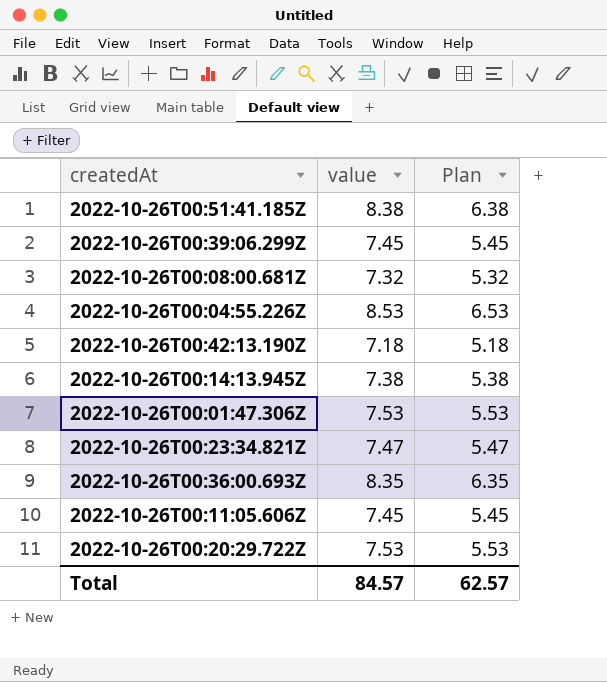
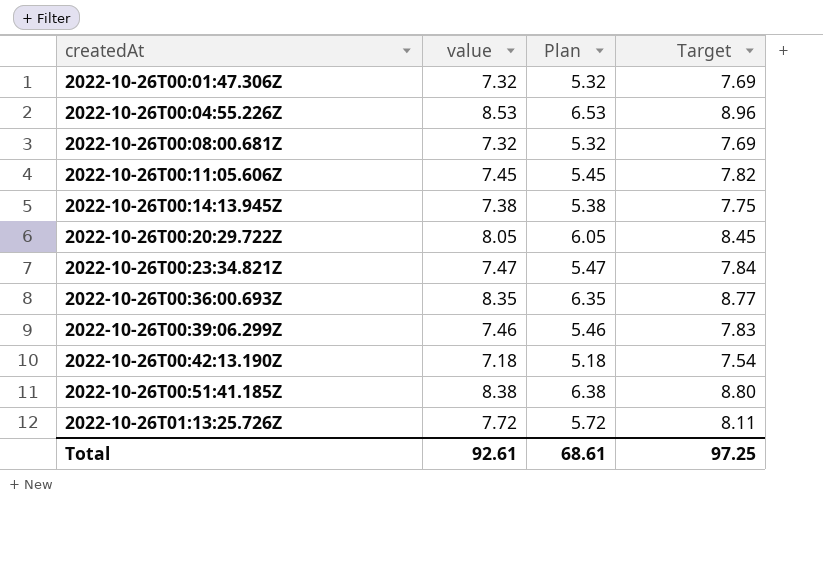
row order: none -> createdAt ascending
column Target | formula: none -> [value] * 1.05
2022-10-26T00:01:47.306Z | value: 7.53 -> 7.32
2022-10-26T00:01:47.306Z | Plan: 5.53 -> 5.32
2022-10-26T00:20:29.722Z | value: 7.53 -> 8.05
2022-10-26T00:20:29.722Z | Plan: 5.53 -> 6.05
2022-10-26T00:39:06.299Z | value: 7.45 -> 7.46
2022-10-26T00:39:06.299Z | Plan: 5.45 -> 5.46
row 2022-10-26T01:13:25.726Z: none -> 7.72 | 5.72 | 8.11
Total | value: 84.57 -> 92.61
Total | Plan: 62.57 -> 68.61

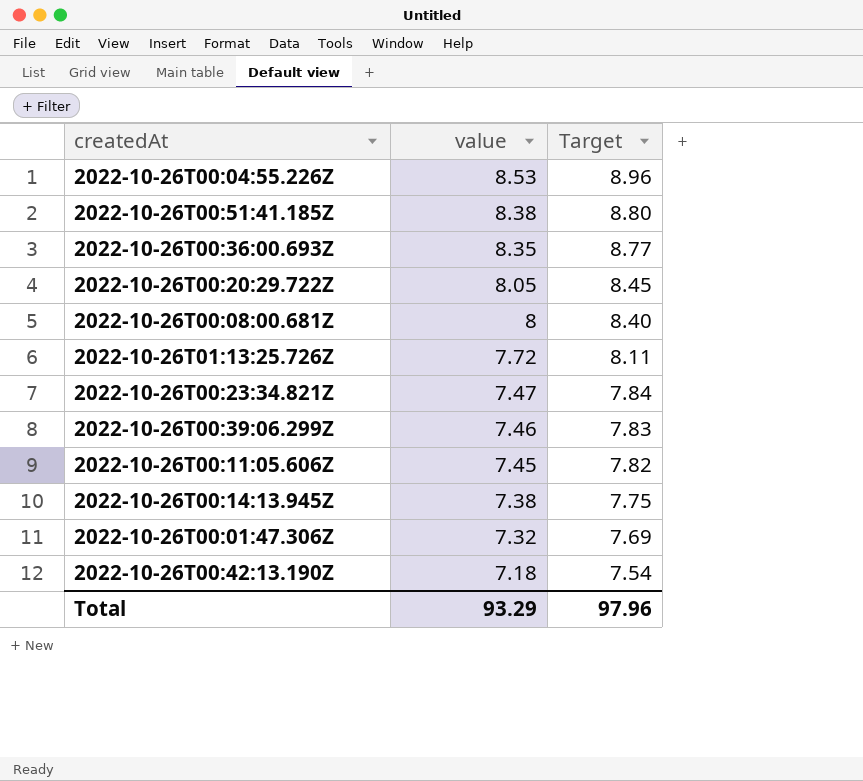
row order: createdAt ascending -> value descending
column Plan | formula: [value] - 2 -> none
2022-10-26T00:08:00.681Z | value: 7.32 -> 8
2022-10-26T00:08:00.681Z | Target: 7.69 -> 8.40
Total | value: 92.61 -> 93.29
Total | Target: 97.25 -> 97.96

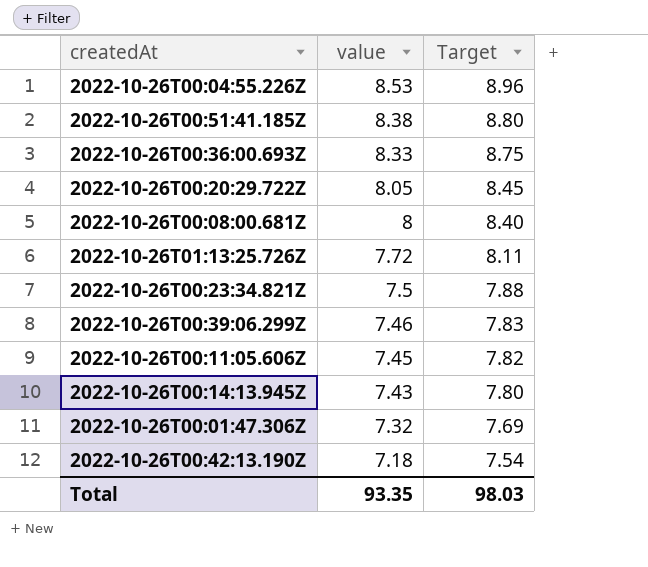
2022-10-26T00:36:00.693Z | value: 8.35 -> 8.33
2022-10-26T00:36:00.693Z | Target: 8.77 -> 8.75
2022-10-26T00:23:34.821Z | value: 7.47 -> 7.5
2022-10-26T00:23:34.821Z | Target: 7.84 -> 7.88
2022-10-26T00:14:13.945Z | value: 7.38 -> 7.43
2022-10-26T00:14:13.945Z | Target: 7.75 -> 7.80
Total | value: 93.29 -> 93.35
Total | Target: 97.96 -> 98.03

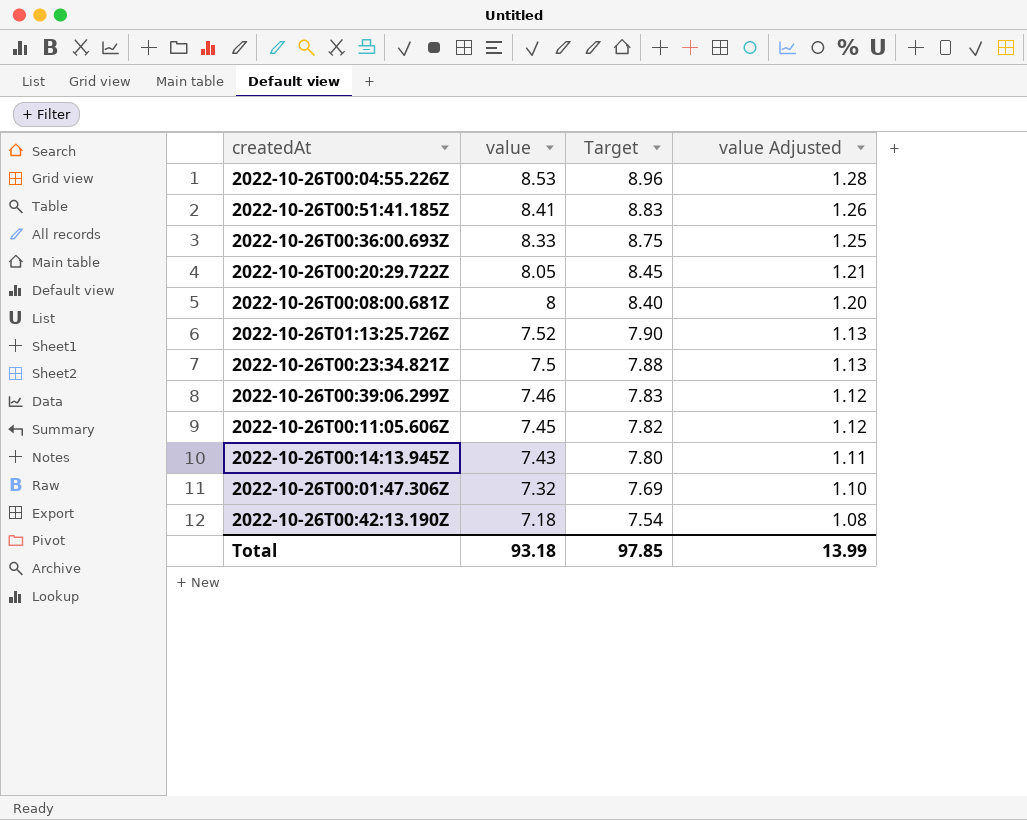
column value Adjusted | formula: none -> [value] * 0.15
2022-10-26T00:51:41.185Z | value: 8.38 -> 8.41
2022-10-26T00:51:41.185Z | Target: 8.80 -> 8.83
2022-10-26T01:13:25.726Z | value: 7.72 -> 7.52
2022-10-26T01:13:25.726Z | Target: 8.11 -> 7.90
Total | value: 93.35 -> 93.18
Total | Target: 98.03 -> 97.85

